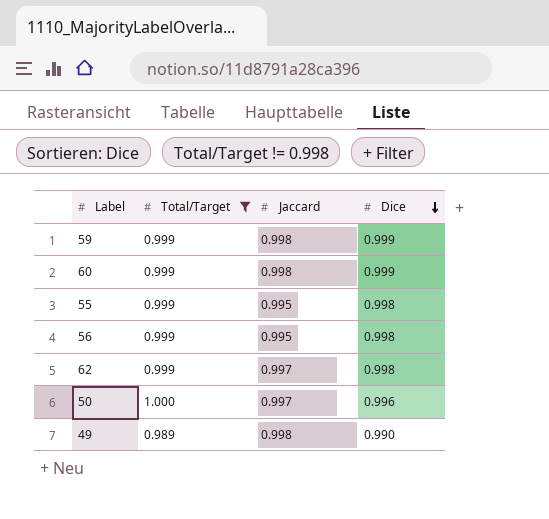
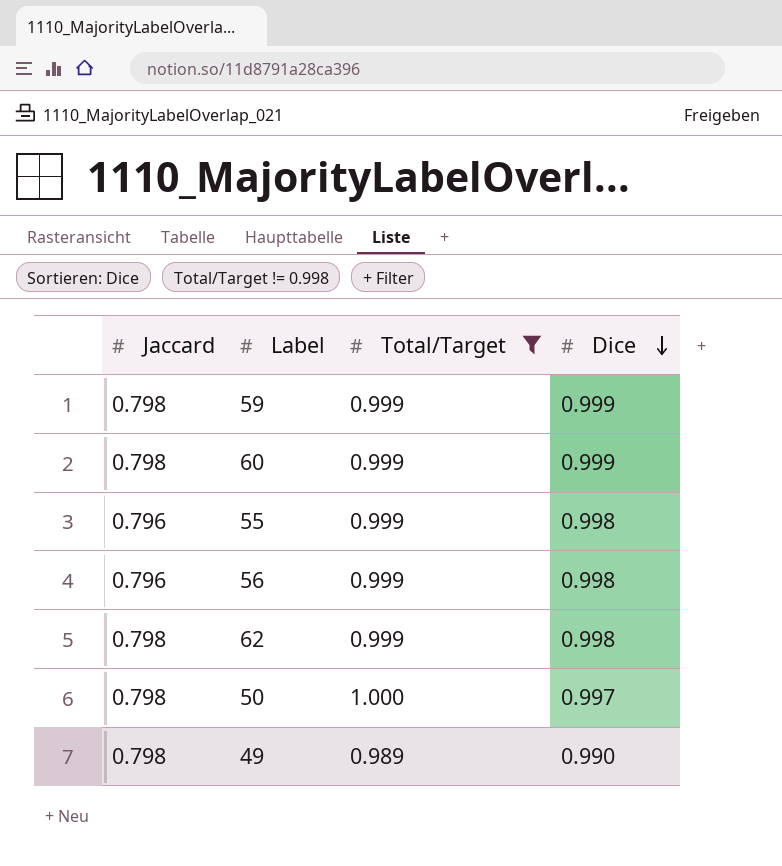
column Jaccard | position: 3 -> 1
59 | Jaccard: 0.998 -> 0.798
60 | Jaccard: 0.998 -> 0.798
55 | Jaccard: 0.995 -> 0.796
56 | Jaccard: 0.995 -> 0.796
62 | Jaccard: 0.997 -> 0.798
50 | Jaccard: 0.997 -> 0.798
50 | Dice: 0.996 -> 0.997
49 | Jaccard: 0.998 -> 0.798

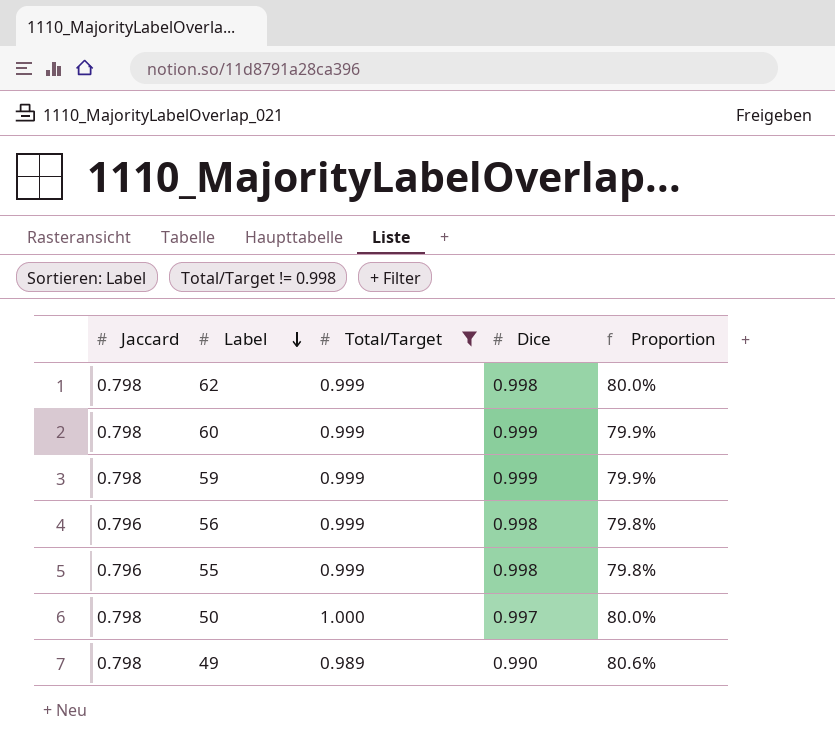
row order: Dice descending -> Label descending
column Proportion | formula: none -> [Jaccard] / [Dice]

